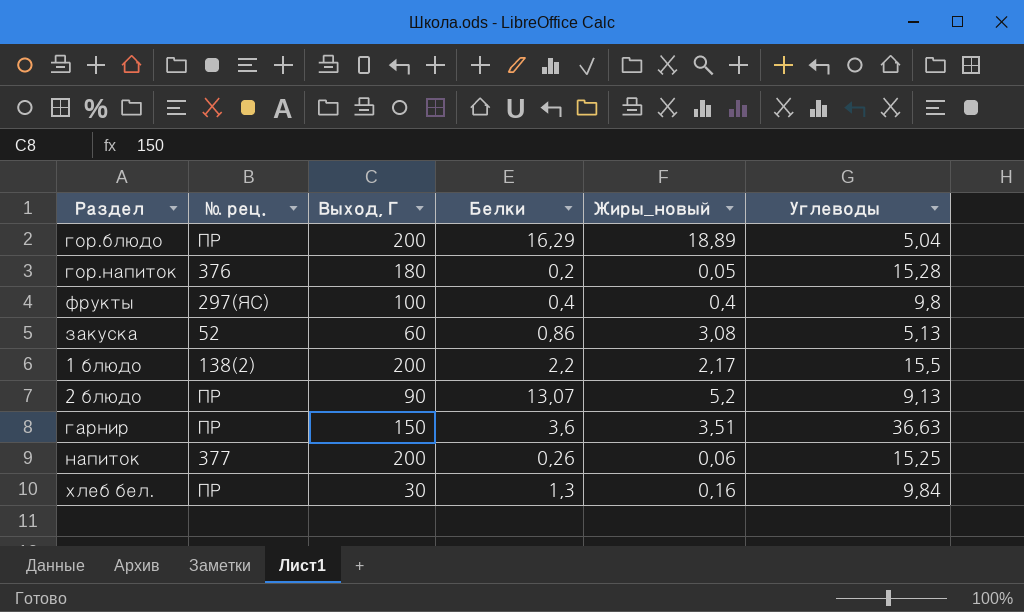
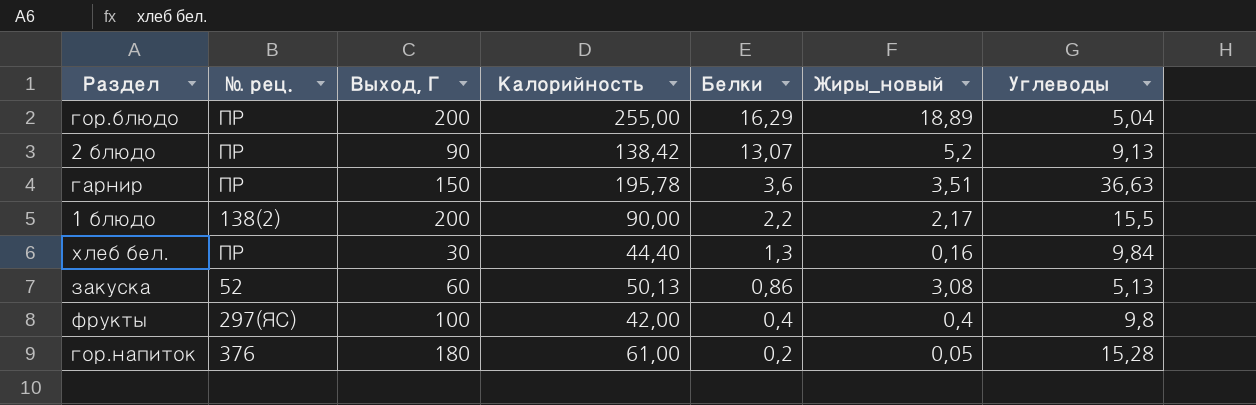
row order: none -> Белки descending
column Калорийность | position: none -> 4
row напиток: 377 | 200 | 0,26 | 0,06 | 15,25 -> none

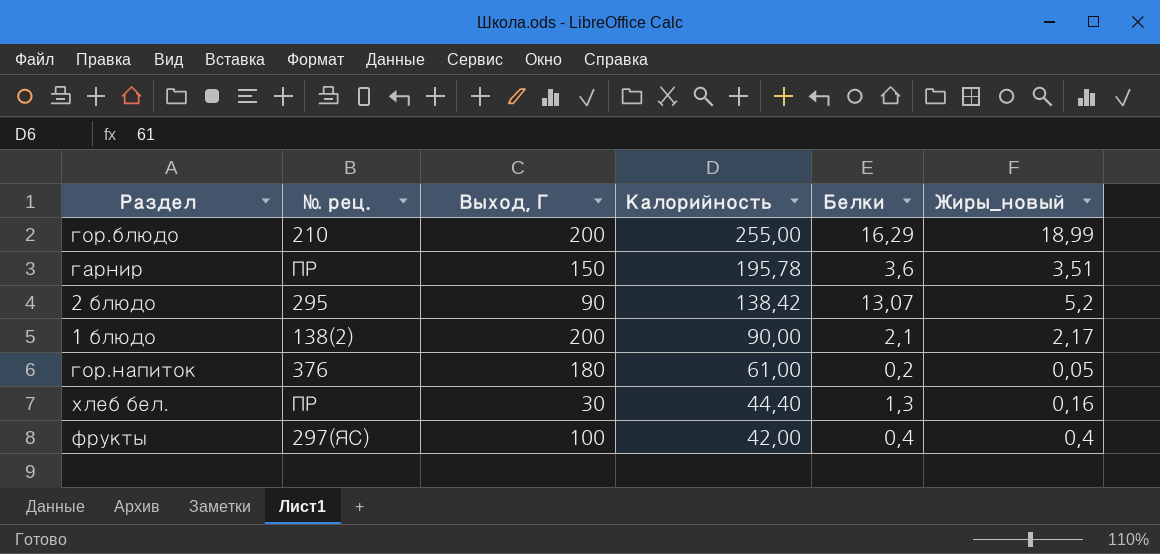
row order: Белки descending -> Калорийность descending
column Углеводы | position: 7 -> none
row закуска: 52 | 60 | 50,13 | 0,86 | 3,08 | 5,13 -> none
гор.блюдо | № рец.: ПР -> 210
гор.блюдо | Жиры_новый: 18,89 -> 18,99
2 блюдо | № рец.: ПР -> 295
1 блюдо | Белки: 2,2 -> 2,1

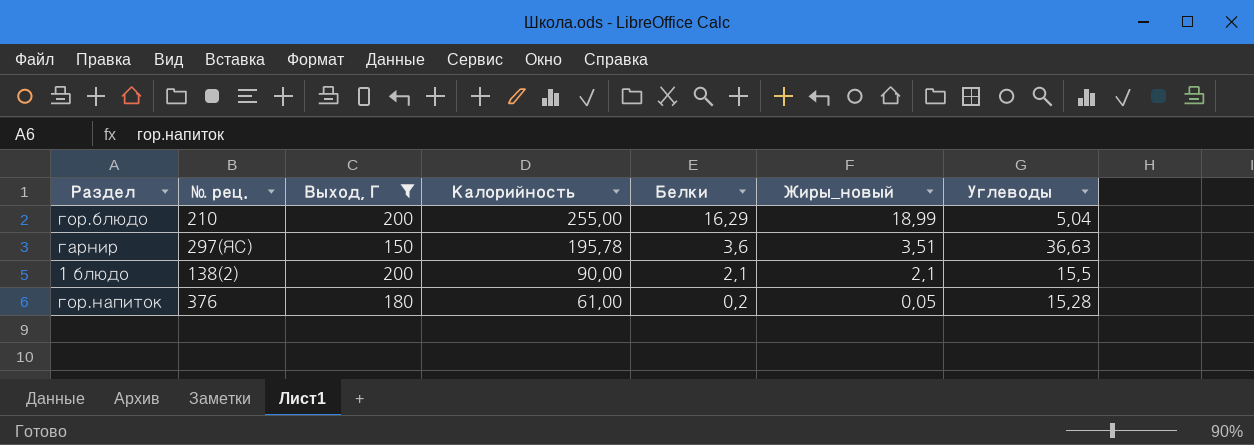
filter: none -> Выход, Г >= 150
column Углеводы | position: none -> 7
гарнир | № рец.: ПР -> 297(ЯС)
1 блюдо | Жиры_новый: 2,17 -> 2,1

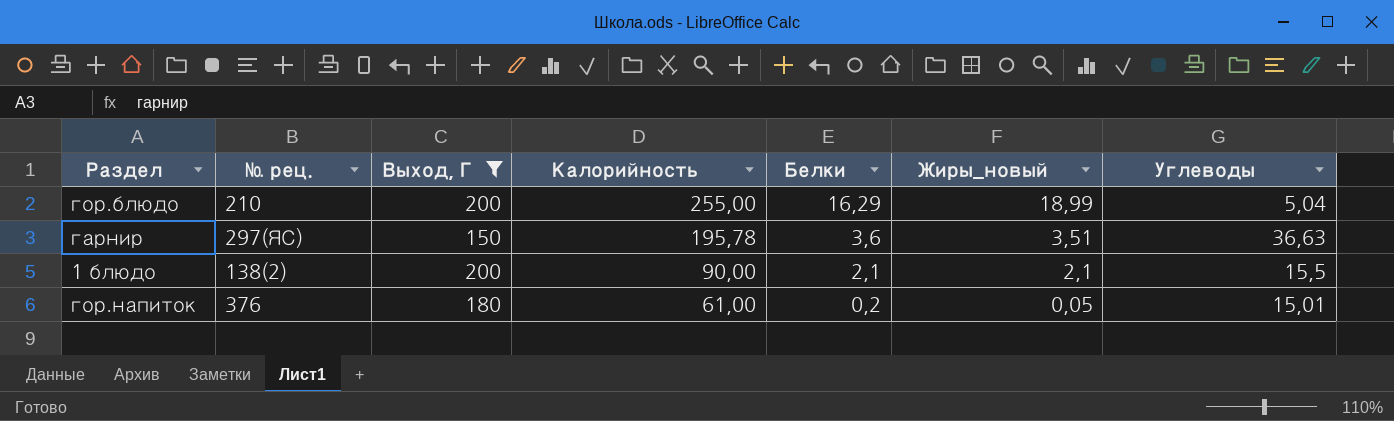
гор.напиток | Углеводы: 15,28 -> 15,01

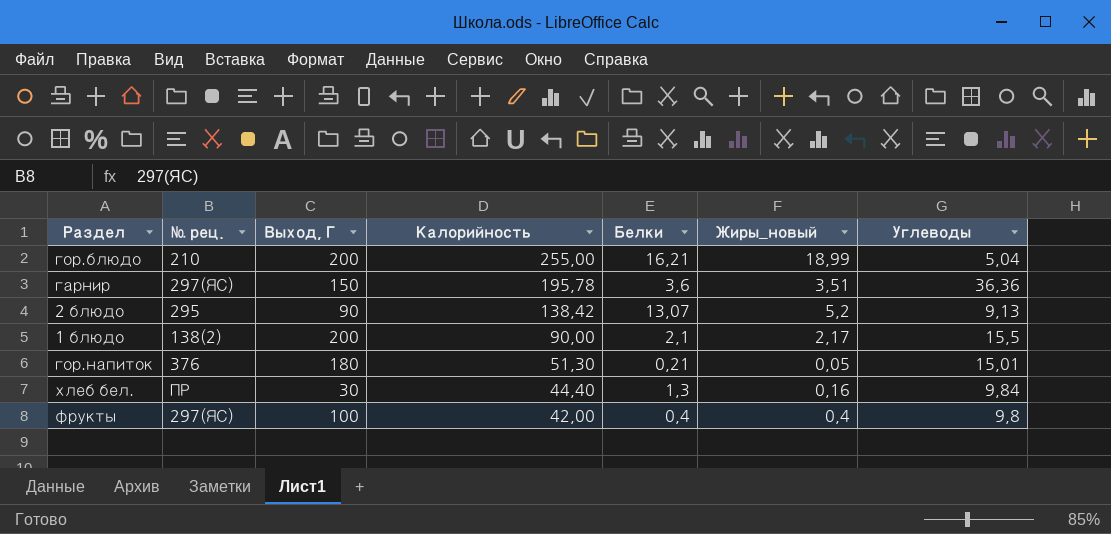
filter: Выход, Г >= 150 -> none
гор.блюдо | Белки: 16,29 -> 16,21
гарнир | Углеводы: 36,63 -> 36,36
1 блюдо | Жиры_новый: 2,1 -> 2,17
гор.напиток | Калорийность: 61,00 -> 51,30
гор.напиток | Белки: 0,2 -> 0,21

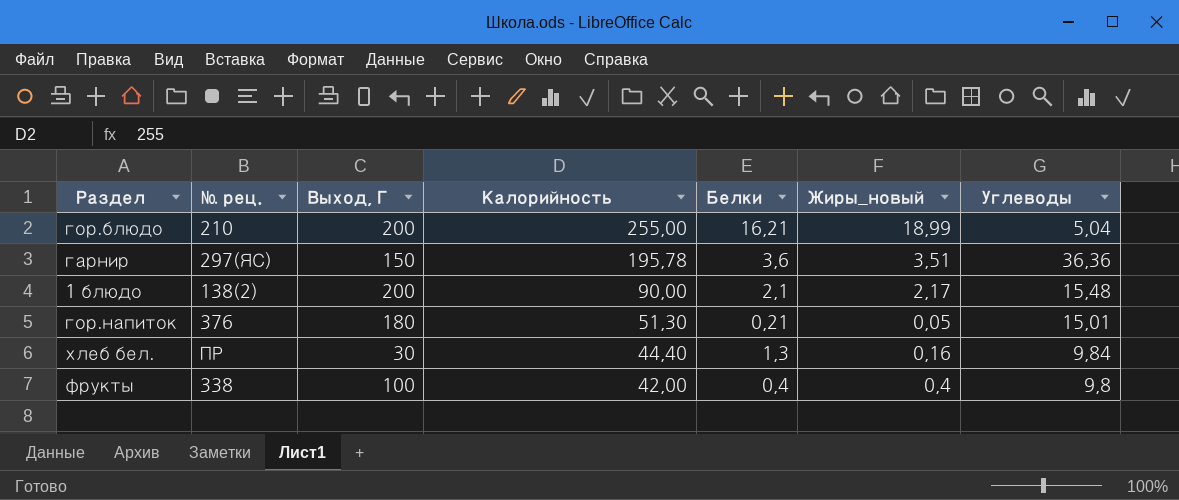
row 2 блюдо: 295 | 90 | 138,42 | 13,07 | 5,2 | 9,13 -> none
1 блюдо | Углеводы: 15,5 -> 15,48
фрукты | № рец.: 297(ЯС) -> 338

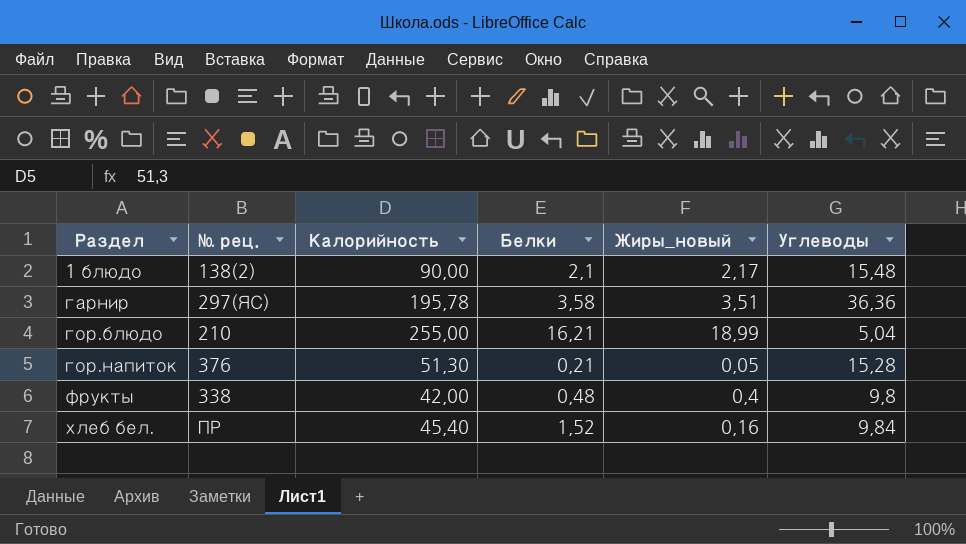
row order: Калорийность descending -> Раздел ascending
column Выход, Г | position: 3 -> none
гарнир | Белки: 3,6 -> 3,58
гор.напиток | Углеводы: 15,01 -> 15,28
фрукты | Белки: 0,4 -> 0,48
хлеб бел. | Калорийность: 44,40 -> 45,40
хлеб бел. | Белки: 1,3 -> 1,52

